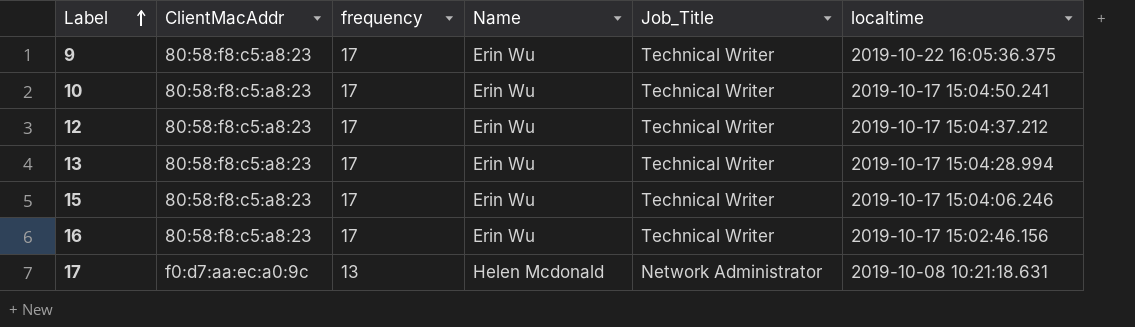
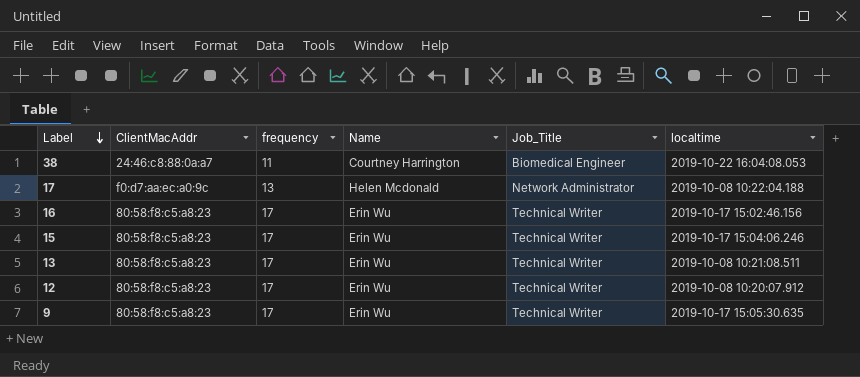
row order: Label ascending -> Label descending
row 10: 80:58:f8:c5:a8:23 | 17 | Erin Wu | Technical Writer | 2019-10-17 15:04:50.241 -> none
row 38: none -> 24:46:c8:88:0a:a7 | 11 | Courtney Harrington | Biomedical Engineer | 2019-10-22 16:04:08.053
17 | localtime: 2019-10-08 10:21:18.631 -> 2019-10-08 10:22:04.188
13 | localtime: 2019-10-17 15:04:28.994 -> 2019-10-08 10:21:08.511
12 | localtime: 2019-10-17 15:04:37.212 -> 2019-10-08 10:20:07.912
9 | localtime: 2019-10-22 16:05:36.375 -> 2019-10-17 15:05:30.635

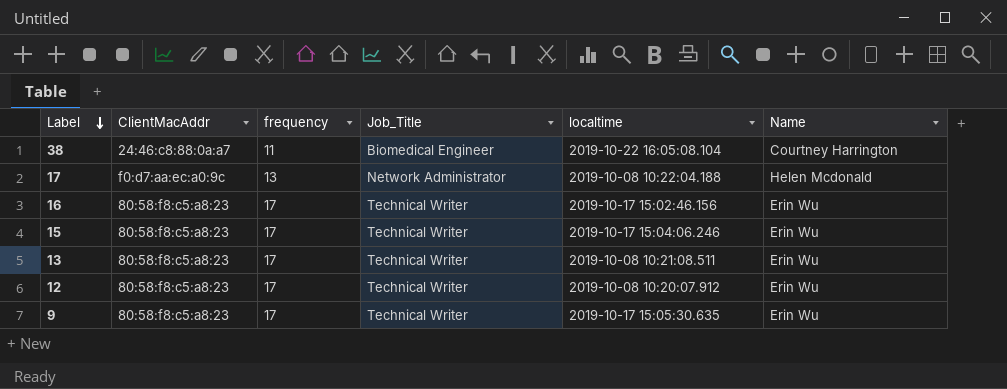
column Name | position: 4 -> 6
38 | localtime: 2019-10-22 16:04:08.053 -> 2019-10-22 16:05:08.104

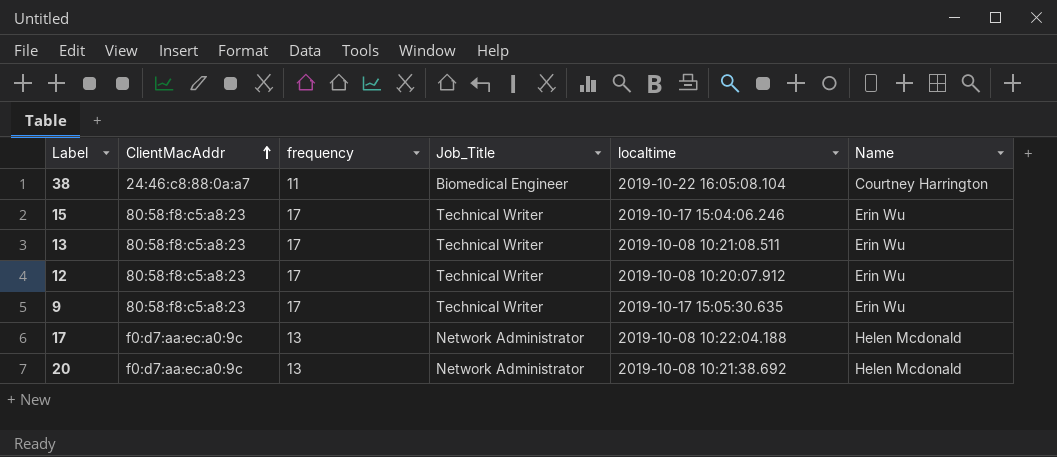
row order: Label descending -> ClientMacAddr ascending
row 16: 80:58:f8:c5:a8:23 | 17 | Technical Writer | 2019-10-17 15:02:46.156 | Erin Wu -> none
row 20: none -> f0:d7:aa:ec:a0:9c | 13 | Network Administrator | 2019-10-08 10:21:38.692 | Helen Mcdonald

